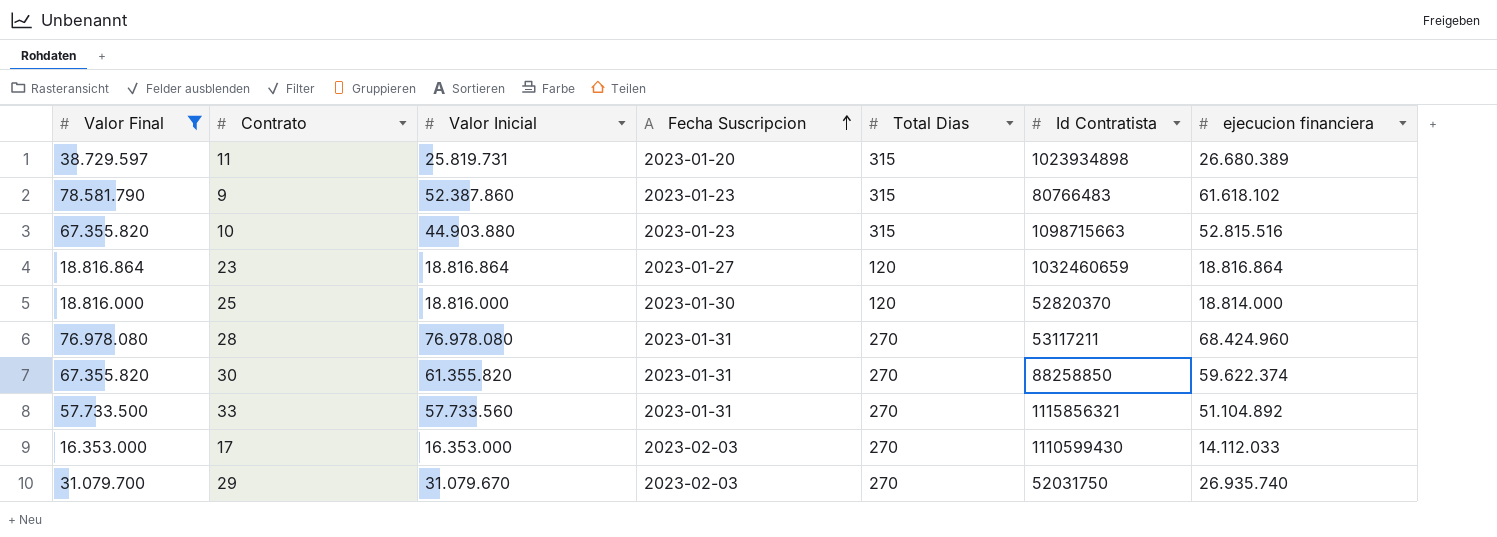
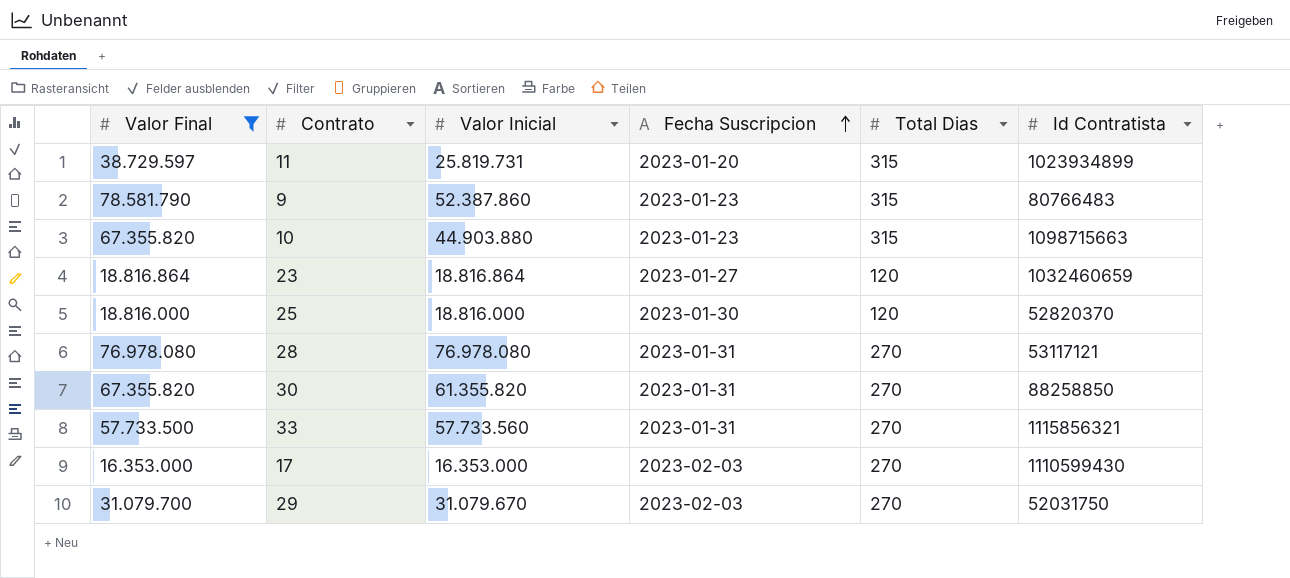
column ejecucion financiera | position: 7 -> none
11 | Id Contratista: 1023934898 -> 1023934899
28 | Id Contratista: 53117211 -> 53117121

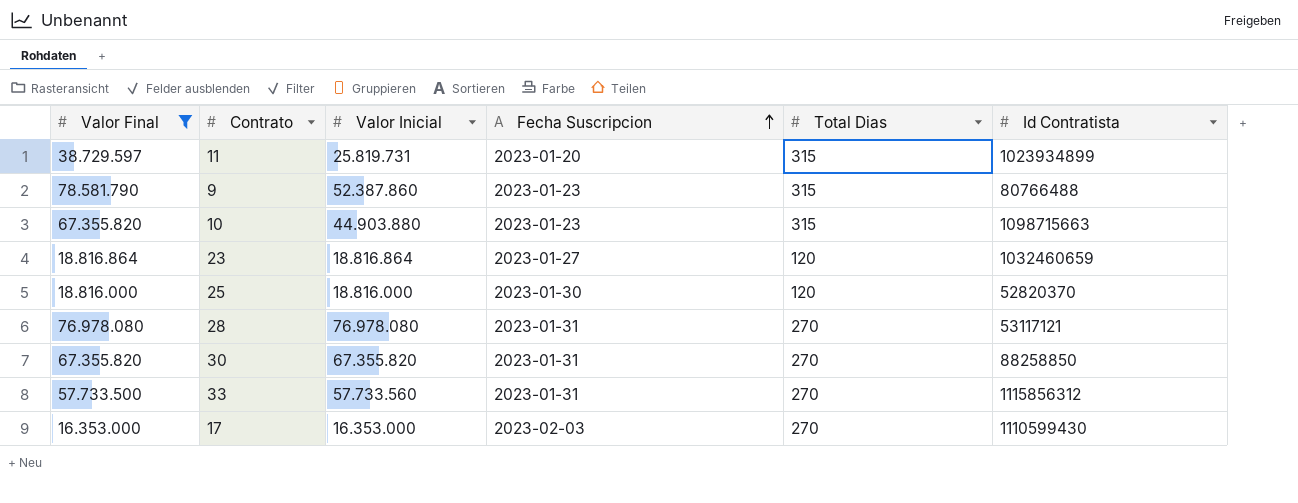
row 29: 31.079.700 | 31.079.670 | 2023-02-03 | 270 | 52031750 -> none
9 | Id Contratista: 80766483 -> 80766488
30 | Valor Inicial: 61.355.820 -> 67.355.820
33 | Id Contratista: 1115856321 -> 1115856312

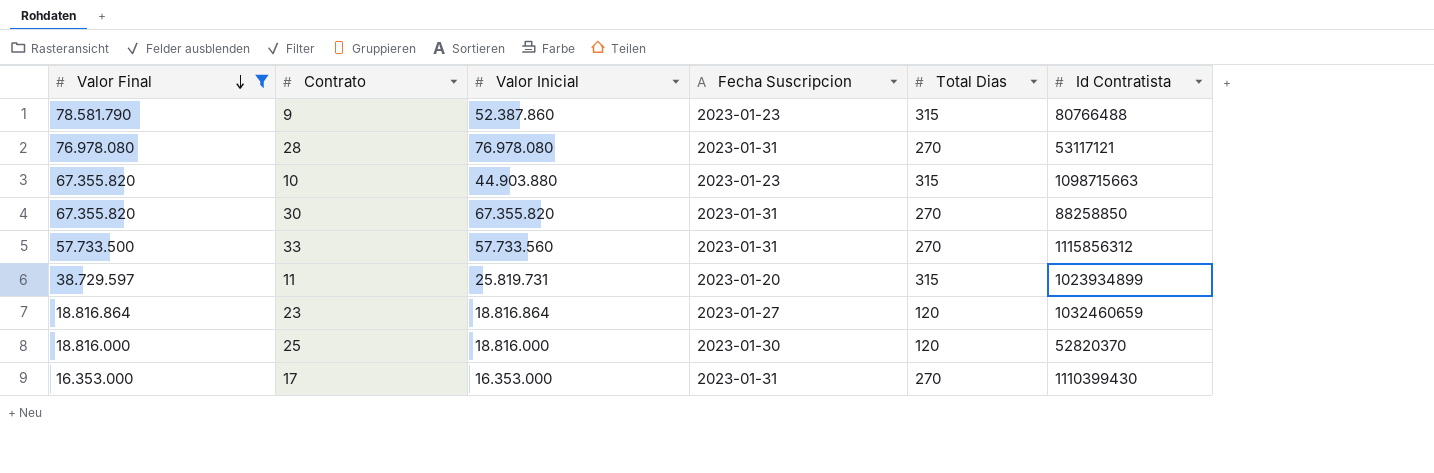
row order: Fecha Suscripcion ascending -> Valor Final descending
17 | Fecha Suscripcion: 2023-02-03 -> 2023-01-31
17 | Id Contratista: 1110599430 -> 1110399430

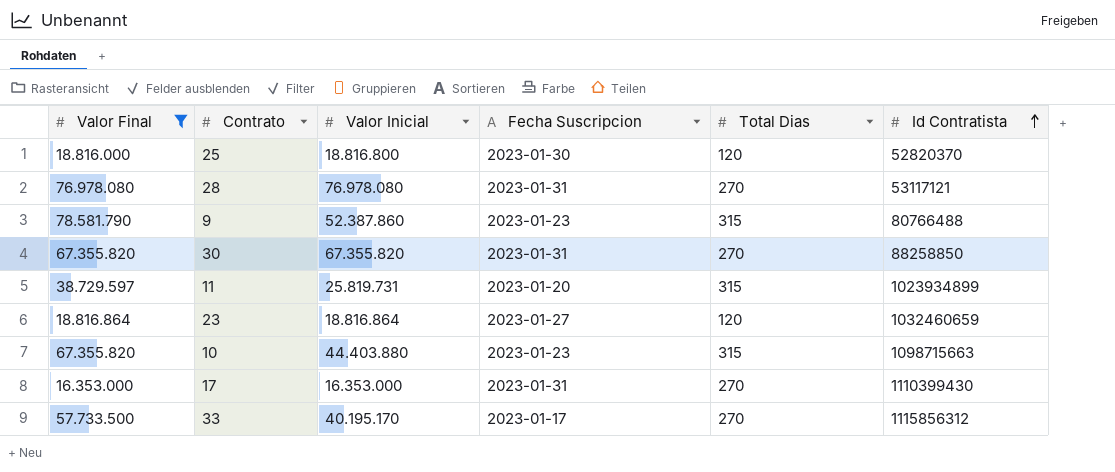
row order: Valor Final descending -> Id Contratista ascending
25 | Valor Inicial: 18.816.000 -> 18.816.800
10 | Valor Inicial: 44.903.880 -> 44.403.880
33 | Valor Inicial: 57.733.560 -> 40.195.170
33 | Fecha Suscripcion: 2023-01-31 -> 2023-01-17

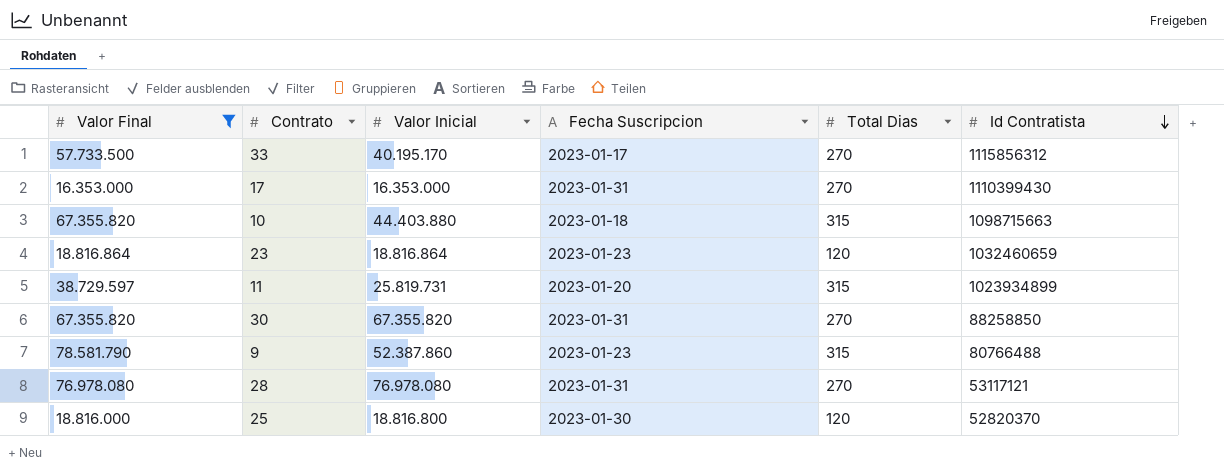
row order: Id Contratista ascending -> Id Contratista descending
10 | Fecha Suscripcion: 2023-01-23 -> 2023-01-18
23 | Fecha Suscripcion: 2023-01-27 -> 2023-01-23

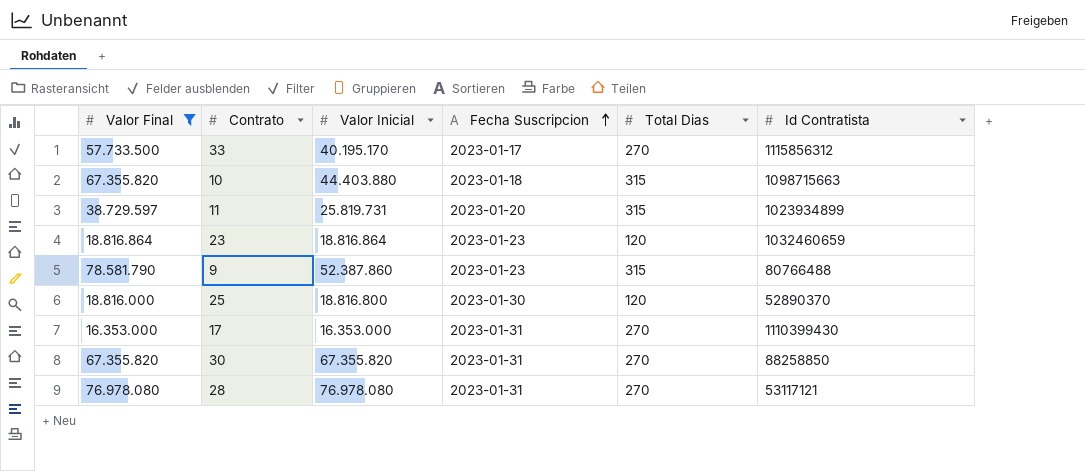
row order: Id Contratista descending -> Fecha Suscripcion ascending
25 | Id Contratista: 52820370 -> 52890370

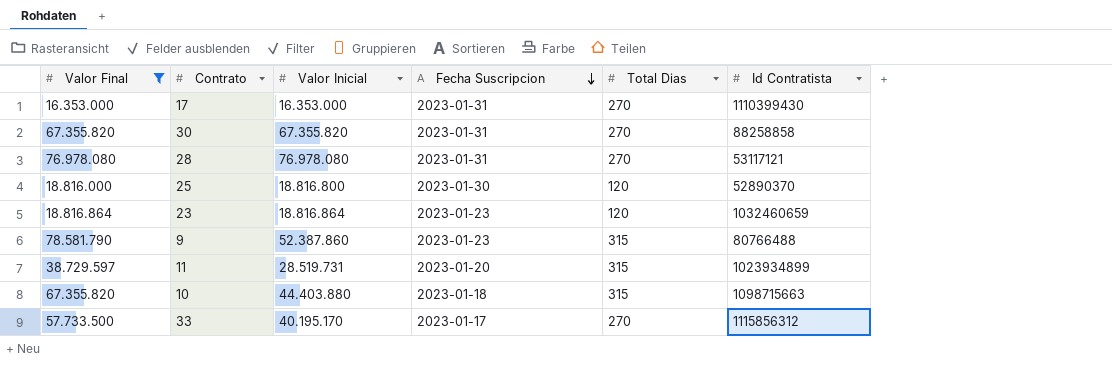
row order: Fecha Suscripcion ascending -> Fecha Suscripcion descending
30 | Id Contratista: 88258850 -> 88258858
11 | Valor Inicial: 25.819.731 -> 28.519.731

